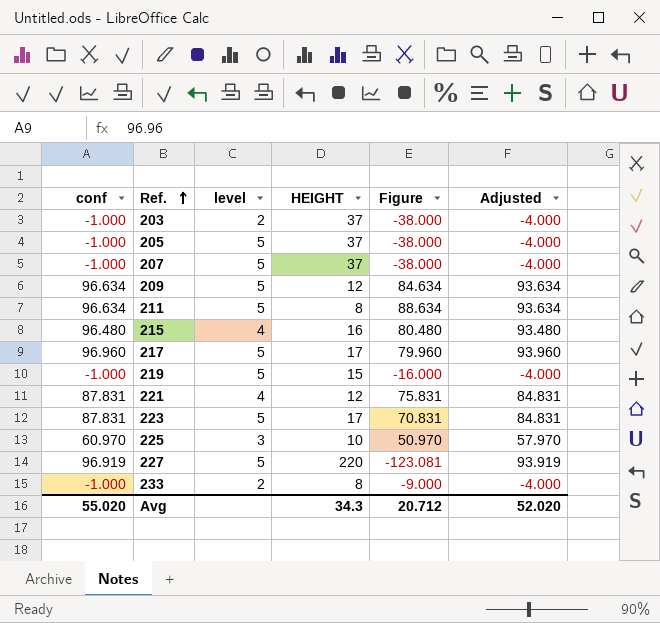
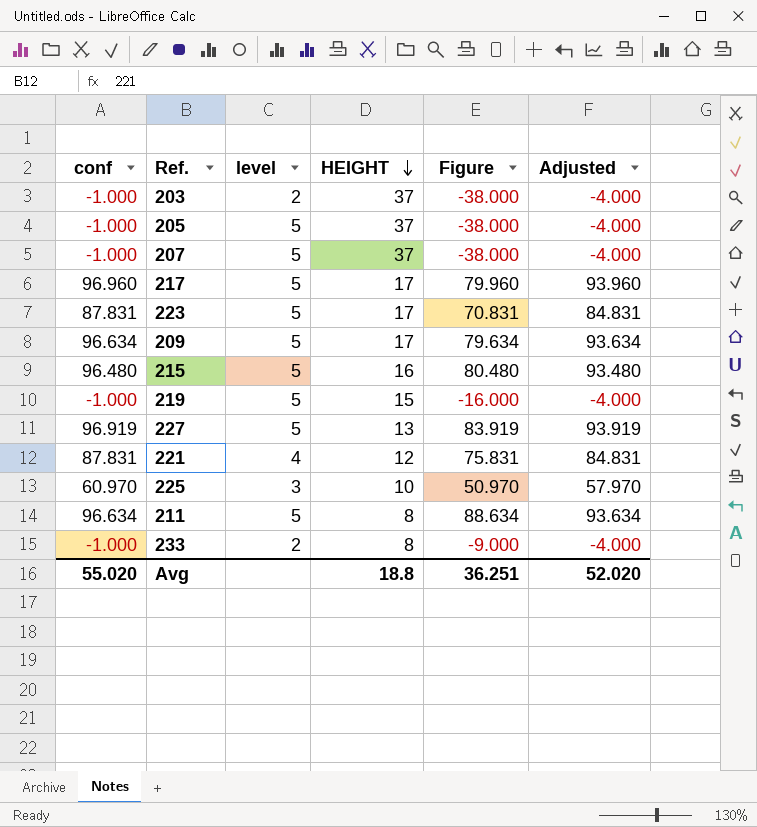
row order: Ref. ascending -> HEIGHT descending
209 | HEIGHT: 12 -> 17
209 | Figure: 84.634 -> 79.634
215 | level: 4 -> 5
227 | HEIGHT: 220 -> 13
227 | Figure: -123.081 -> 83.919
Avg | HEIGHT: 34.3 -> 18.8
Avg | Figure: 20.712 -> 36.251

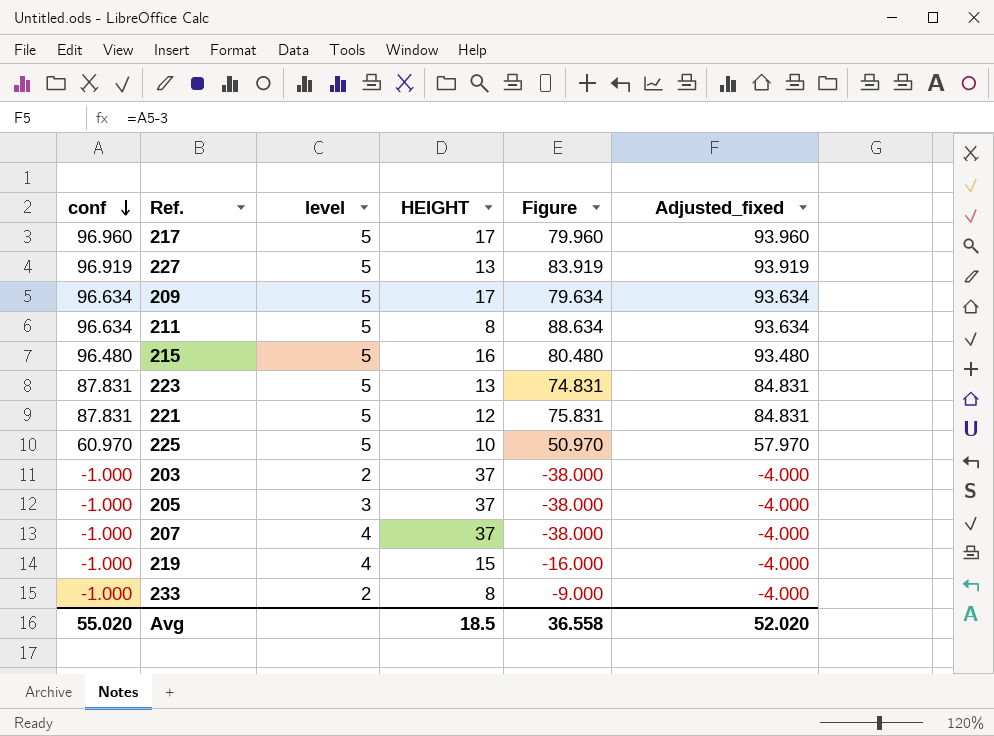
row order: HEIGHT descending -> conf descending
column name: Adjusted -> Adjusted_fixed
223 | HEIGHT: 17 -> 13
223 | Figure: 70.831 -> 74.831
221 | level: 4 -> 5
225 | level: 3 -> 5
205 | level: 5 -> 3
207 | level: 5 -> 4
219 | level: 5 -> 4
Avg | HEIGHT: 18.8 -> 18.5
Avg | Figure: 36.251 -> 36.558

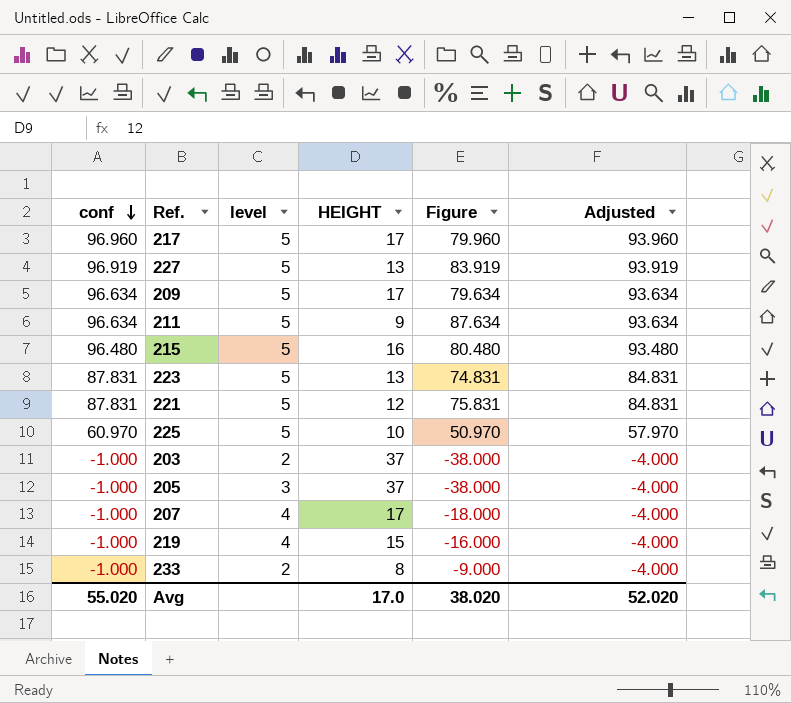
column name: Adjusted_fixed -> Adjusted
211 | HEIGHT: 8 -> 9
211 | Figure: 88.634 -> 87.634
207 | HEIGHT: 37 -> 17
207 | Figure: -38.000 -> -18.000
Avg | HEIGHT: 18.5 -> 17.0
Avg | Figure: 36.558 -> 38.020

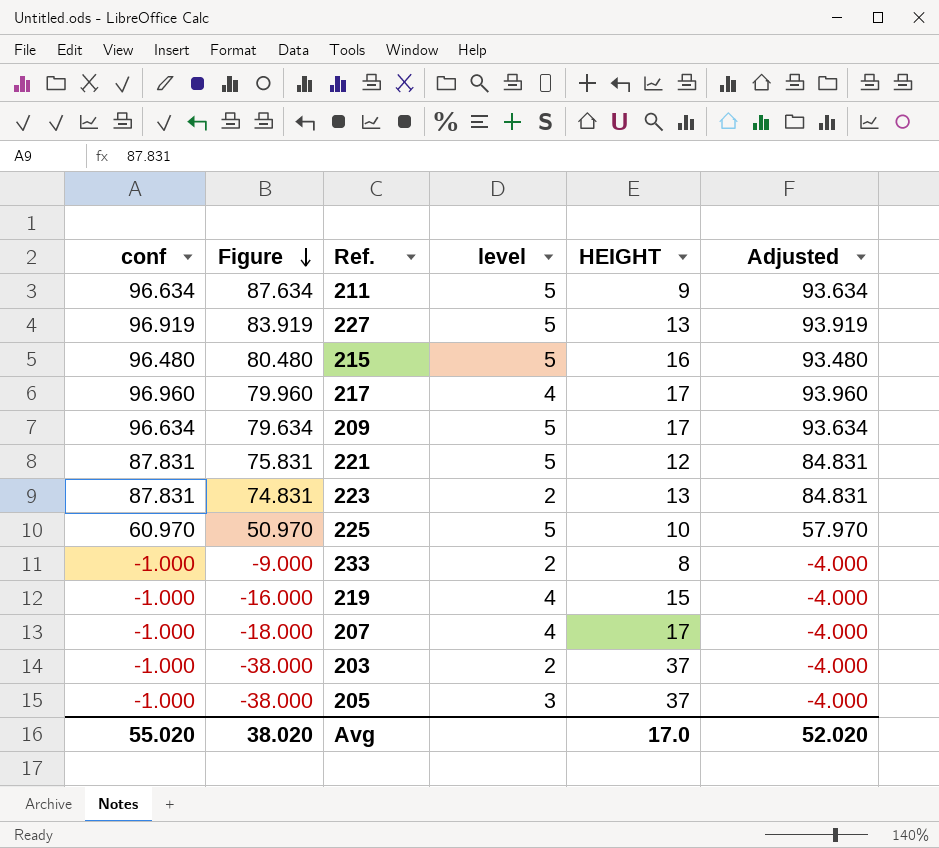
row order: conf descending -> Figure descending
column Figure | position: 5 -> 2
217 | level: 5 -> 4
223 | level: 5 -> 2

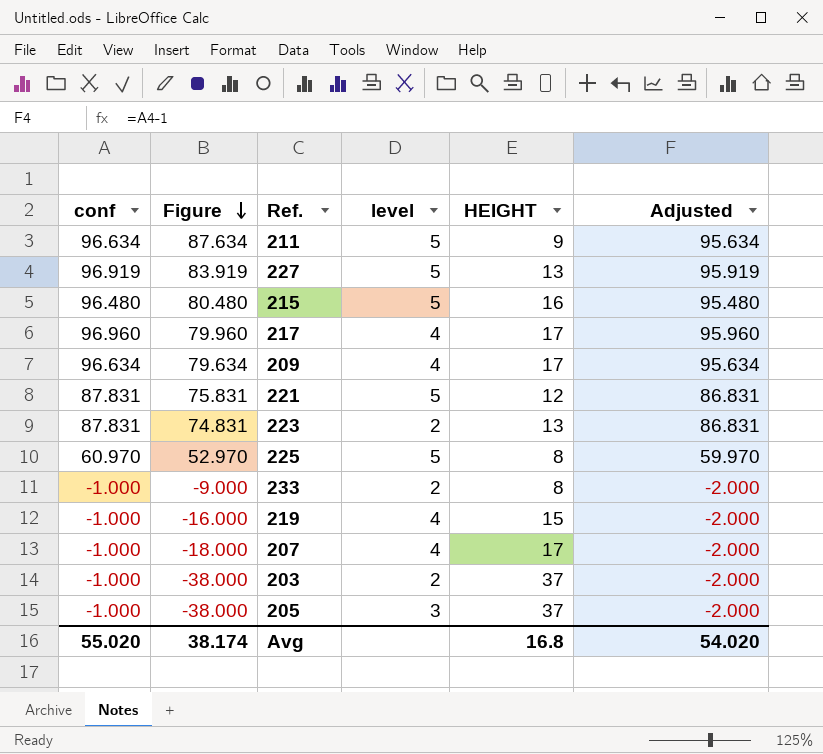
column Adjusted | formula: [conf] - 3 -> [conf] - 1
209 | level: 5 -> 4
225 | Figure: 50.970 -> 52.970
225 | HEIGHT: 10 -> 8
Avg | Figure: 38.020 -> 38.174
Avg | HEIGHT: 17.0 -> 16.8
Avg | Adjusted: 52.020 -> 54.020

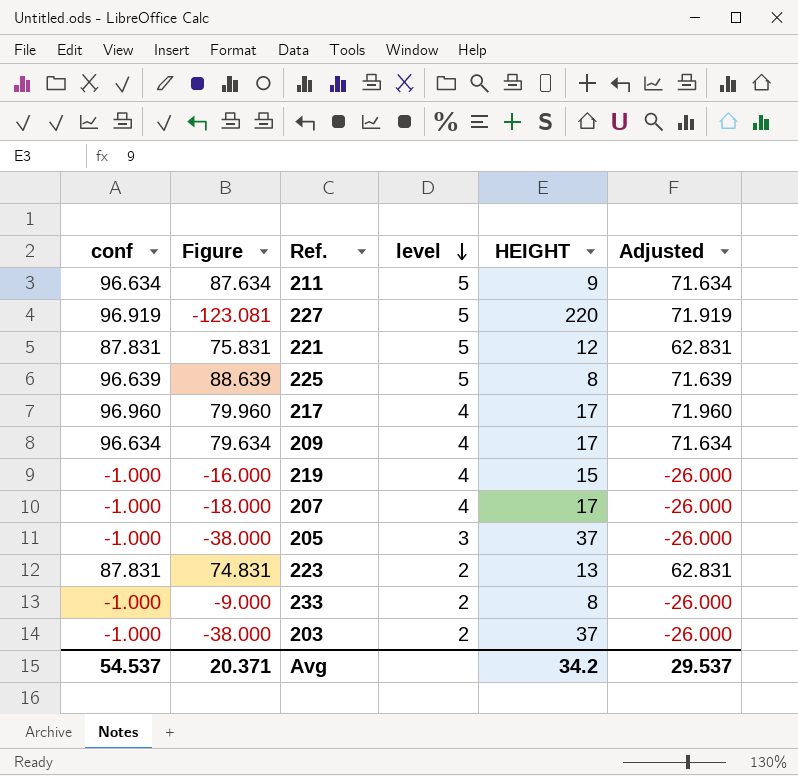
row order: Figure descending -> level descending
column Adjusted | formula: [conf] - 1 -> [conf] - 25
row 215: 96.480 | 80.480 | 5 | 16 | 95.480 -> none
227 | Figure: 83.919 -> -123.081
227 | HEIGHT: 13 -> 220
225 | conf: 60.970 -> 96.639
225 | Figure: 52.970 -> 88.639
Avg | conf: 55.020 -> 54.537
Avg | Figure: 38.174 -> 20.371
Avg | HEIGHT: 16.8 -> 34.2
Avg | Adjusted: 54.020 -> 29.537

